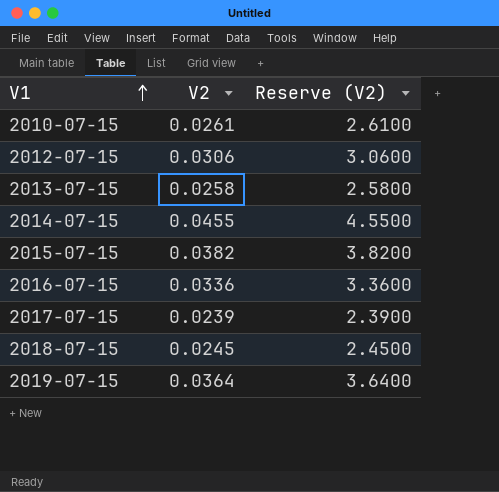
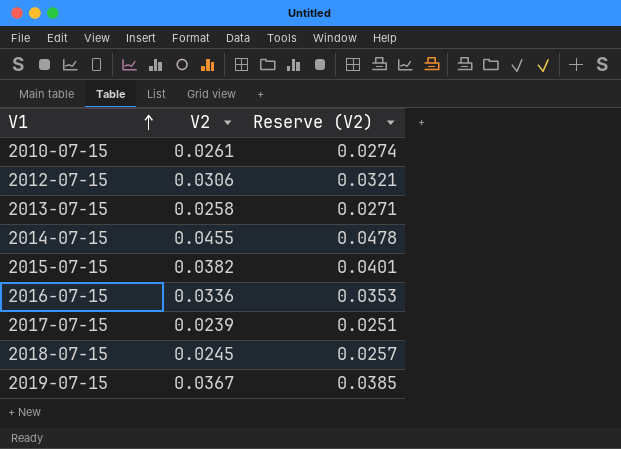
column Reserve (V2) | formula: [V2] * 100 -> [V2] * 1.05
2019-07-15 | V2: 0.0364 -> 0.0367

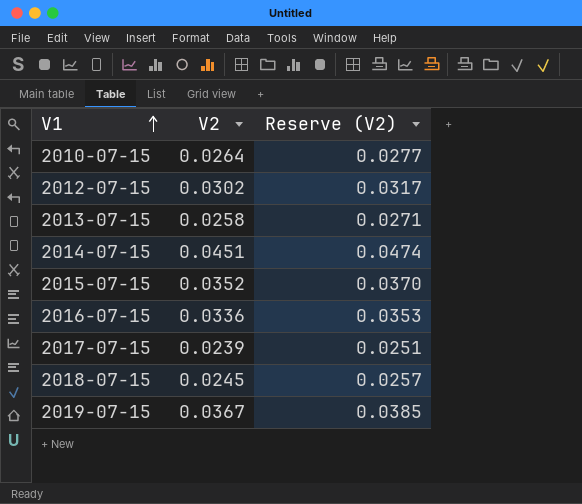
2010-07-15 | V2: 0.0261 -> 0.0264
2010-07-15 | Reserve (V2): 0.0274 -> 0.0277
2012-07-15 | V2: 0.0306 -> 0.0302
2012-07-15 | Reserve (V2): 0.0321 -> 0.0317
2014-07-15 | V2: 0.0455 -> 0.0451
2014-07-15 | Reserve (V2): 0.0478 -> 0.0474
2015-07-15 | V2: 0.0382 -> 0.0352
2015-07-15 | Reserve (V2): 0.0401 -> 0.0370

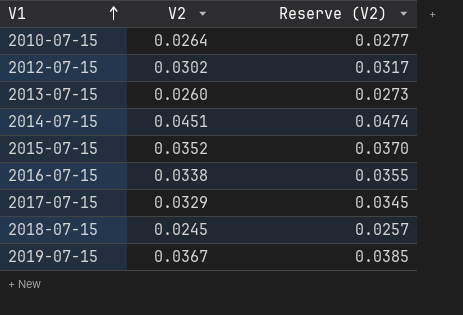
2013-07-15 | V2: 0.0258 -> 0.0260
2013-07-15 | Reserve (V2): 0.0271 -> 0.0273
2016-07-15 | V2: 0.0336 -> 0.0338
2016-07-15 | Reserve (V2): 0.0353 -> 0.0355
2017-07-15 | V2: 0.0239 -> 0.0329
2017-07-15 | Reserve (V2): 0.0251 -> 0.0345

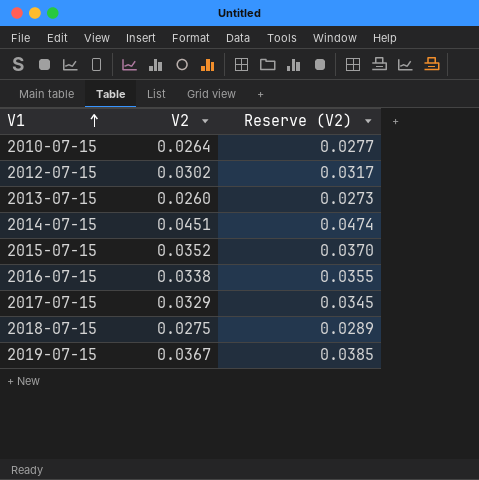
2018-07-15 | V2: 0.0245 -> 0.0275
2018-07-15 | Reserve (V2): 0.0257 -> 0.0289

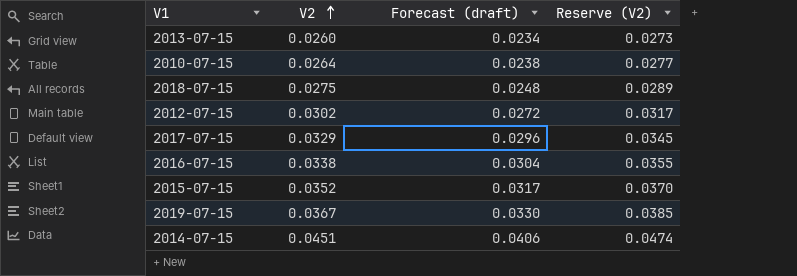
row order: V1 ascending -> V2 ascending
column Forecast (draft) | formula: none -> [V2] * 0.9

